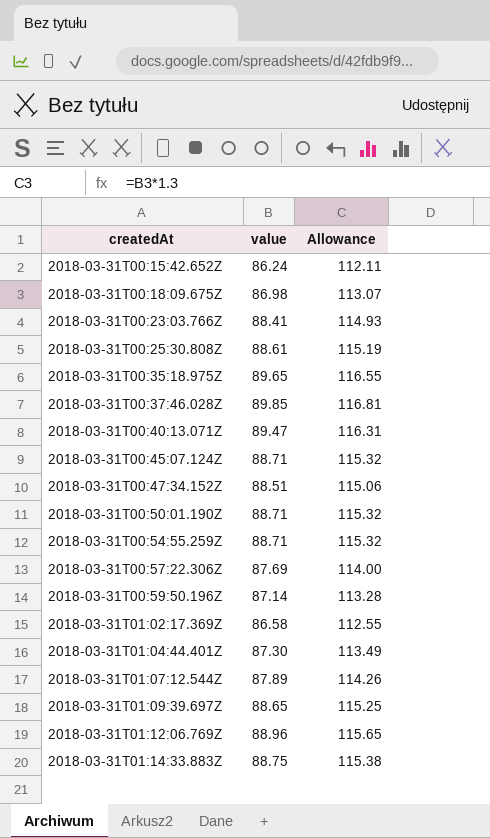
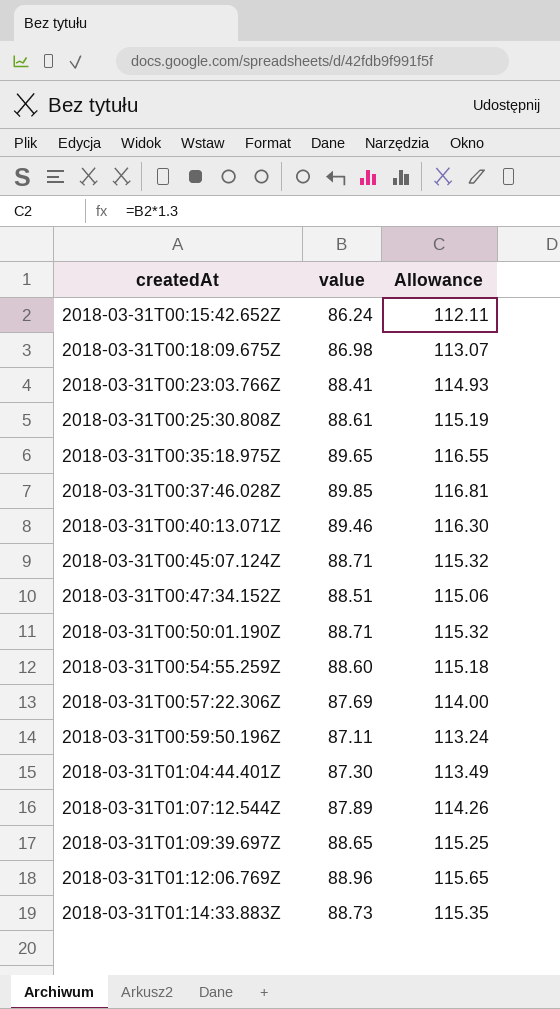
row 2018-03-31T01:02:17.369Z: 86.58 | 112.55 -> none
2018-03-31T00:40:13.071Z | value: 89.47 -> 89.46
2018-03-31T00:40:13.071Z | Allowance: 116.31 -> 116.30
2018-03-31T00:54:55.259Z | value: 88.71 -> 88.60
2018-03-31T00:54:55.259Z | Allowance: 115.32 -> 115.18
2018-03-31T00:59:50.196Z | value: 87.14 -> 87.11
2018-03-31T00:59:50.196Z | Allowance: 113.28 -> 113.24
2018-03-31T01:14:33.883Z | value: 88.75 -> 88.73
2018-03-31T01:14:33.883Z | Allowance: 115.38 -> 115.35

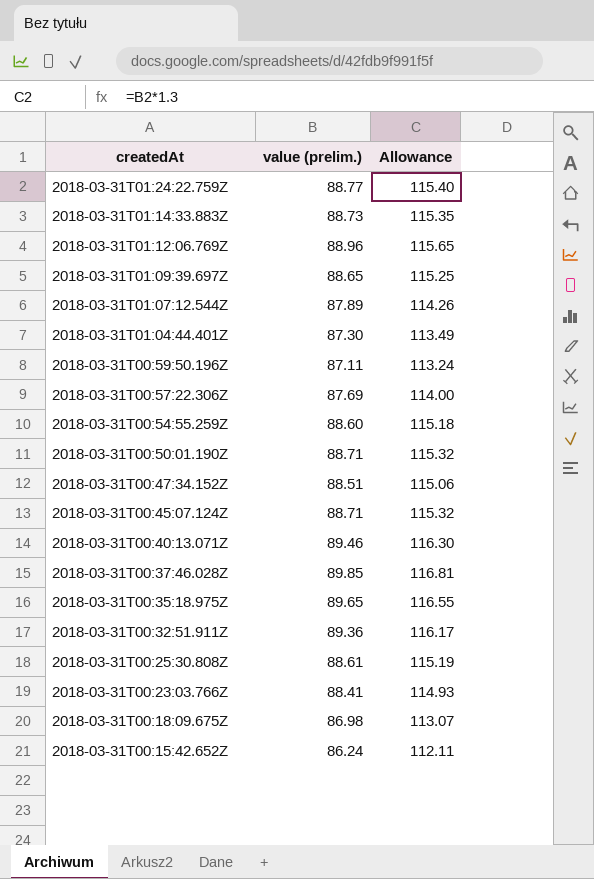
row order: createdAt ascending -> createdAt descending
column name: value -> value (prelim.)
row 2018-03-31T01:24:22.759Z: none -> 88.77 | 115.40
row 2018-03-31T00:32:51.911Z: none -> 89.36 | 116.17

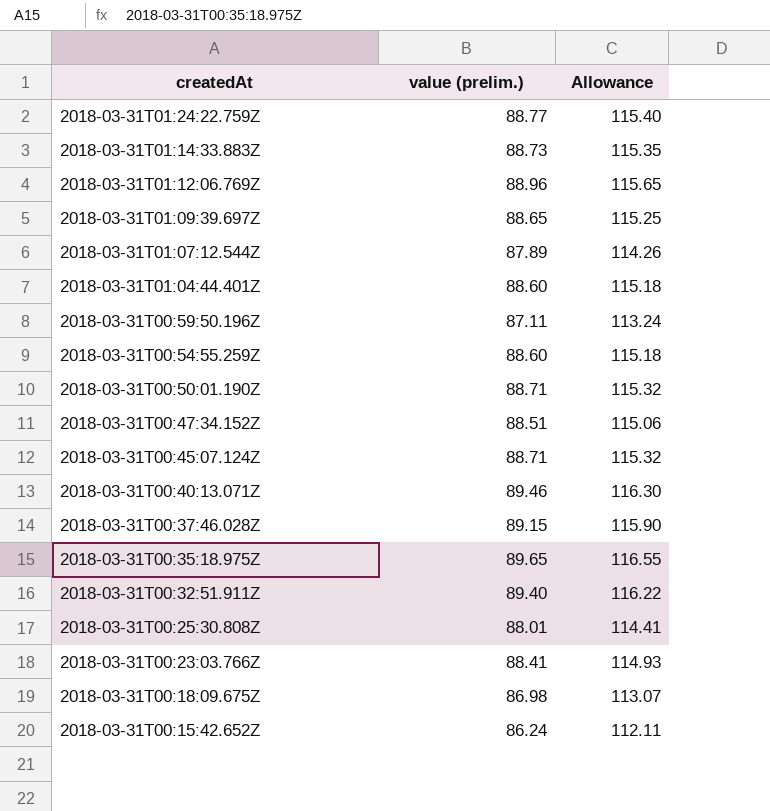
row 2018-03-31T00:57:22.306Z: 87.69 | 114.00 -> none
2018-03-31T01:04:44.401Z | value (prelim.): 87.30 -> 88.60
2018-03-31T01:04:44.401Z | Allowance: 113.49 -> 115.18
2018-03-31T00:37:46.028Z | value (prelim.): 89.85 -> 89.15
2018-03-31T00:37:46.028Z | Allowance: 116.81 -> 115.90
2018-03-31T00:32:51.911Z | value (prelim.): 89.36 -> 89.40
2018-03-31T00:32:51.911Z | Allowance: 116.17 -> 116.22
2018-03-31T00:25:30.808Z | value (prelim.): 88.61 -> 88.01
2018-03-31T00:25:30.808Z | Allowance: 115.19 -> 114.41

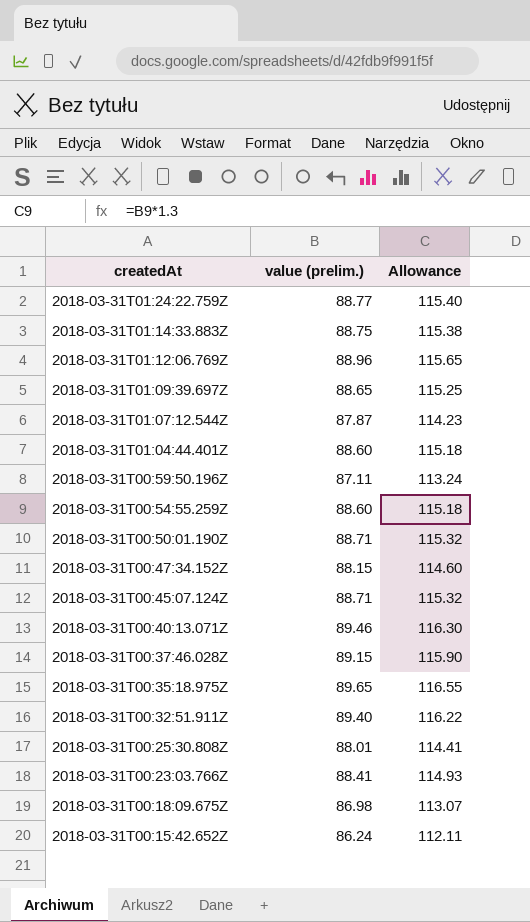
2018-03-31T01:14:33.883Z | value (prelim.): 88.73 -> 88.75
2018-03-31T01:14:33.883Z | Allowance: 115.35 -> 115.38
2018-03-31T01:07:12.544Z | value (prelim.): 87.89 -> 87.87
2018-03-31T01:07:12.544Z | Allowance: 114.26 -> 114.23
2018-03-31T00:47:34.152Z | value (prelim.): 88.51 -> 88.15
2018-03-31T00:47:34.152Z | Allowance: 115.06 -> 114.60

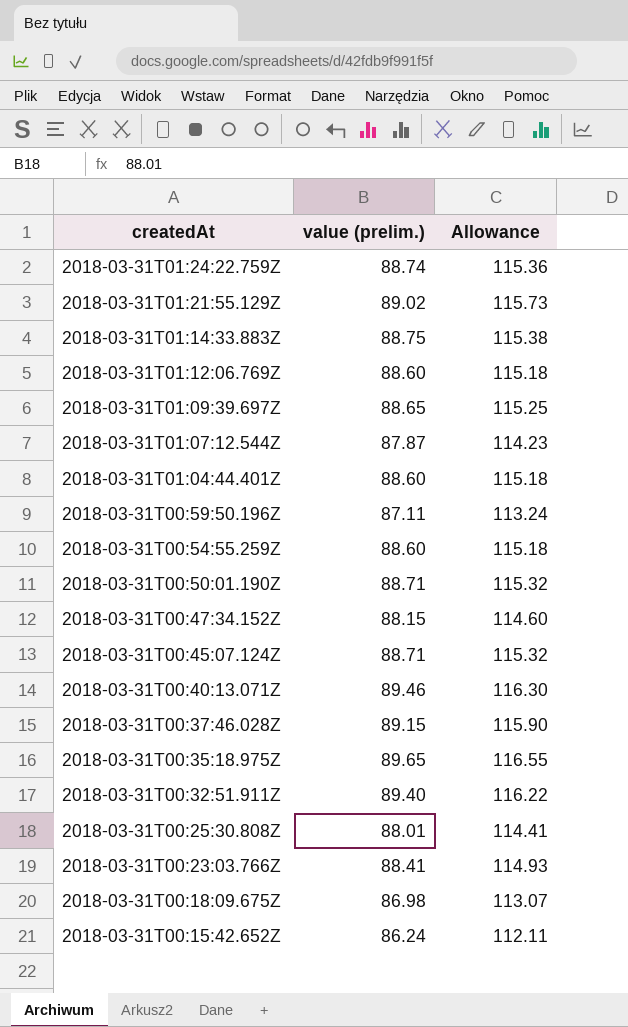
2018-03-31T01:24:22.759Z | value (prelim.): 88.77 -> 88.74
2018-03-31T01:24:22.759Z | Allowance: 115.40 -> 115.36
row 2018-03-31T01:21:55.129Z: none -> 89.02 | 115.73
2018-03-31T01:12:06.769Z | value (prelim.): 88.96 -> 88.60
2018-03-31T01:12:06.769Z | Allowance: 115.65 -> 115.18

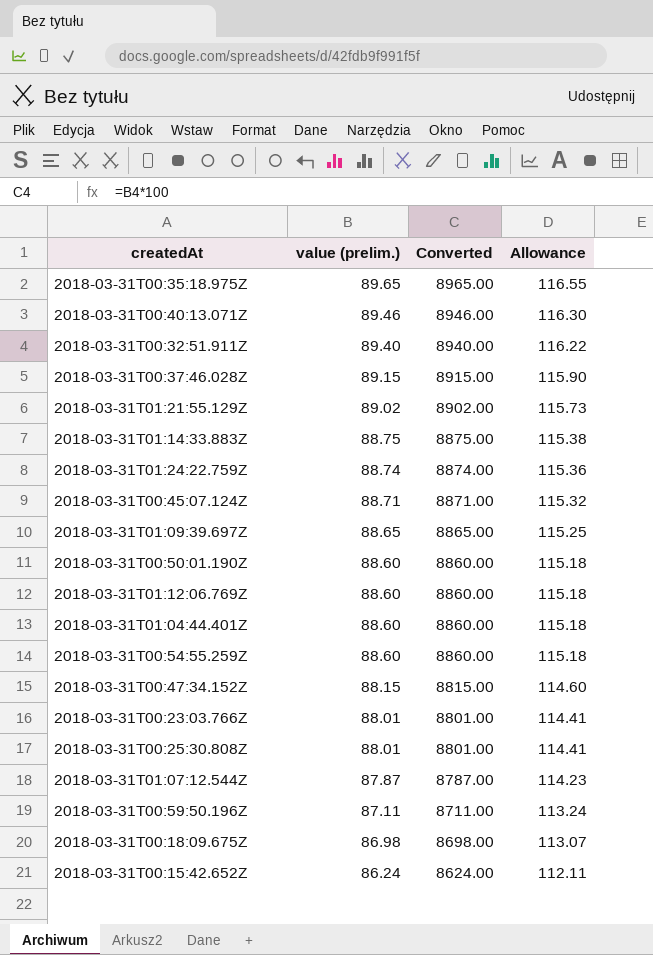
row order: createdAt descending -> value (prelim.) descending
column Converted | formula: none -> [value (prelim.)] * 100
2018-03-31T00:50:01.190Z | value (prelim.): 88.71 -> 88.60
2018-03-31T00:50:01.190Z | Allowance: 115.32 -> 115.18
2018-03-31T00:23:03.766Z | value (prelim.): 88.41 -> 88.01
2018-03-31T00:23:03.766Z | Allowance: 114.93 -> 114.41

